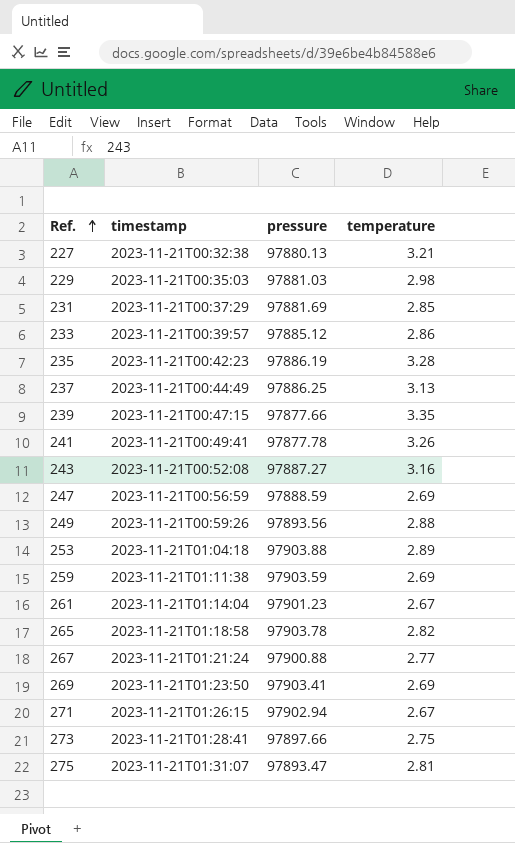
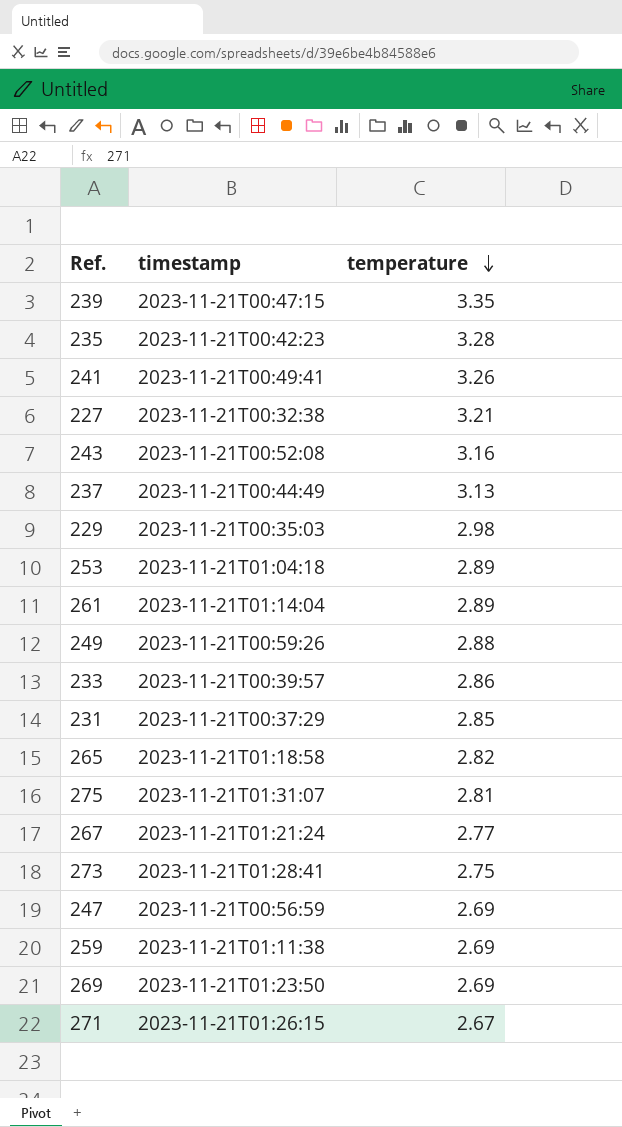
row order: Ref. ascending -> temperature descending
column pressure | position: 3 -> none
261 | temperature: 2.67 -> 2.89

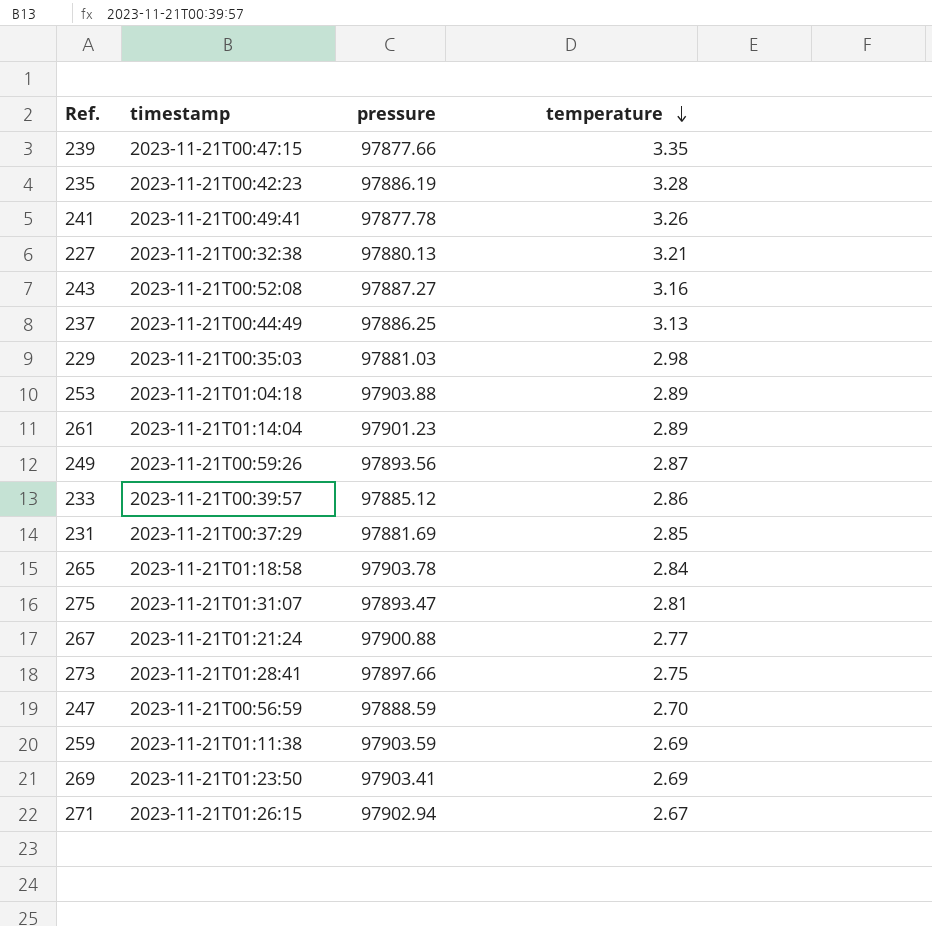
column pressure | position: none -> 3
249 | temperature: 2.88 -> 2.87
265 | temperature: 2.82 -> 2.84
247 | temperature: 2.69 -> 2.70

